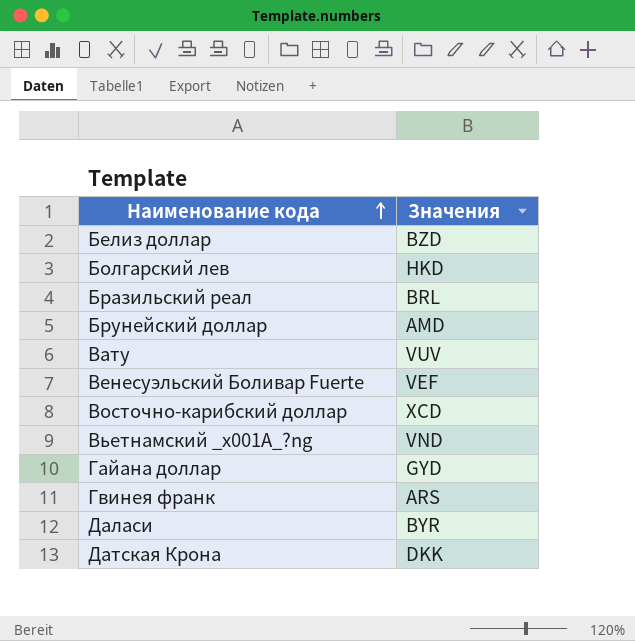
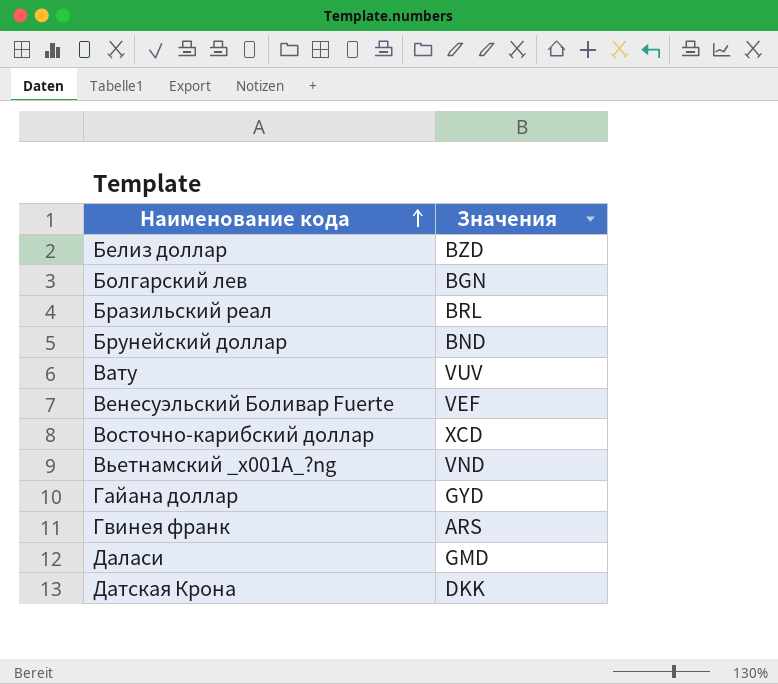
Болгарский лев | Значения: HKD -> BGN
Брунейский доллар | Значения: AMD -> BND
Даласи | Значения: BYR -> GMD

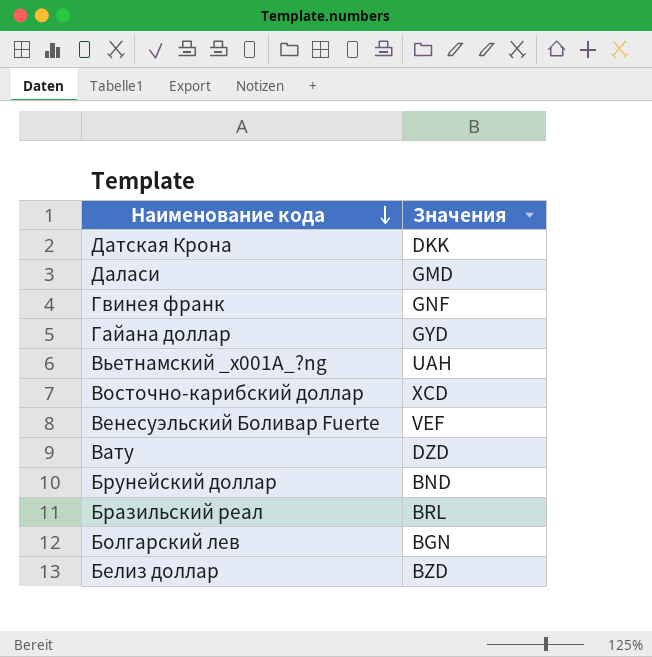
row order: Наименование кода ascending -> Наименование кода descending
Гвинея франк | Значения: ARS -> GNF
Вьетнамский _x001A_?ng | Значения: VND -> UAH
Вату | Значения: VUV -> DZD

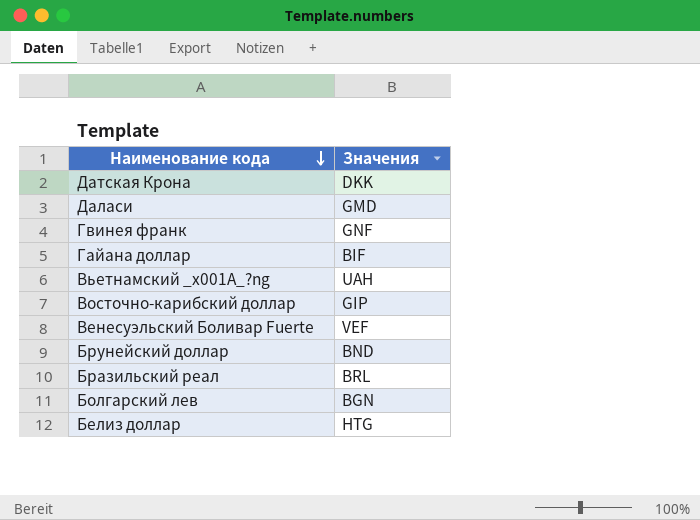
row Вату: DZD -> none
Гайана доллар | Значения: GYD -> BIF
Восточно-карибский доллар | Значения: XCD -> GIP
Белиз доллар | Значения: BZD -> HTG

